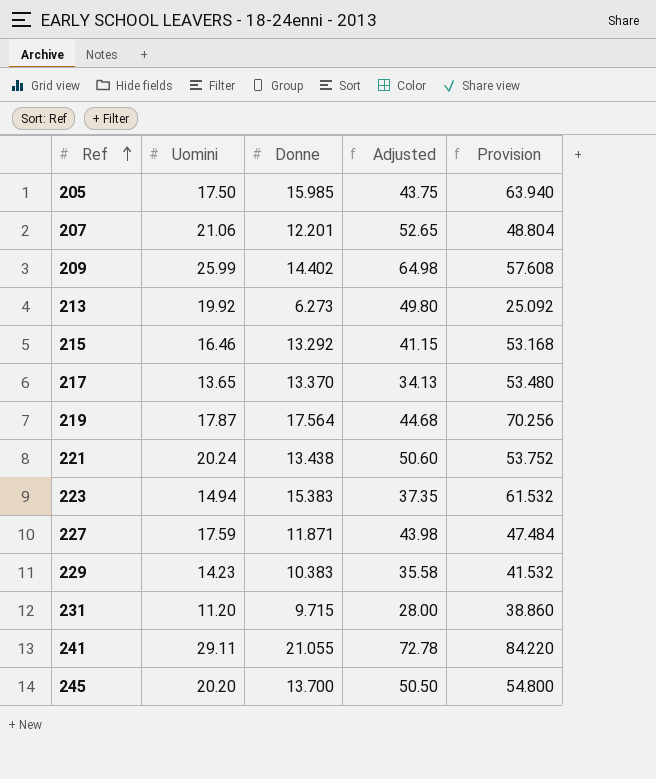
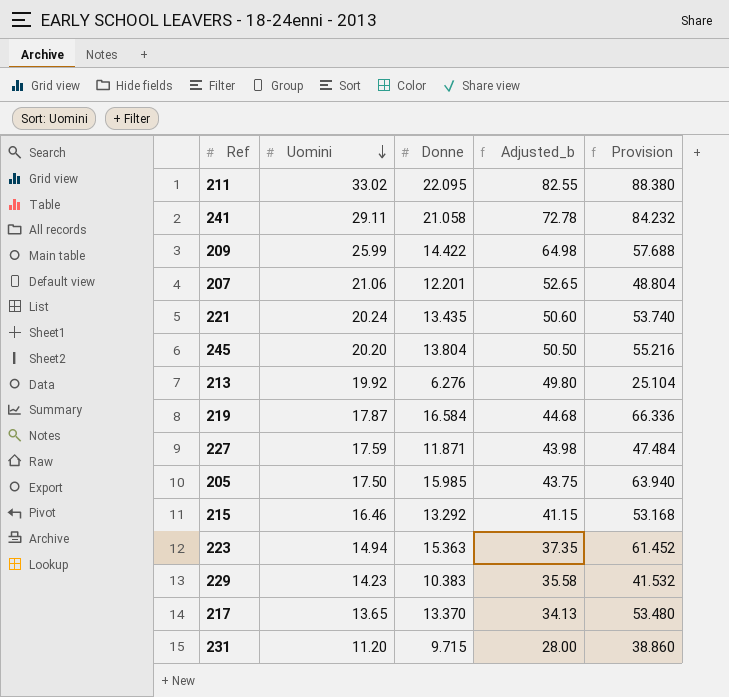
row order: Ref ascending -> Uomini descending
column name: Adjusted -> Adjusted_b
row 211: none -> 33.02 | 22.095 | 82.55 | 88.380
241 | Donne: 21.055 -> 21.058
241 | Provision: 84.220 -> 84.232
209 | Donne: 14.402 -> 14.422
209 | Provision: 57.608 -> 57.688
221 | Donne: 13.438 -> 13.435
221 | Provision: 53.752 -> 53.740
245 | Donne: 13.700 -> 13.804
245 | Provision: 54.800 -> 55.216
213 | Donne: 6.273 -> 6.276
213 | Provision: 25.092 -> 25.104
219 | Donne: 17.564 -> 16.584
219 | Provision: 70.256 -> 66.336
223 | Donne: 15.383 -> 15.363
223 | Provision: 61.532 -> 61.452

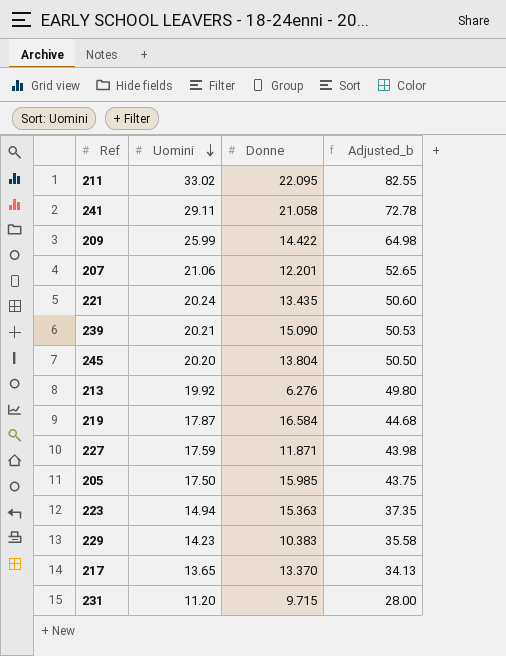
column Provision | formula: [Donne] * 4 -> none
row 215: 16.46 | 13.292 | 41.15 | 53.168 -> none
row 239: none -> 20.21 | 15.090 | 50.53

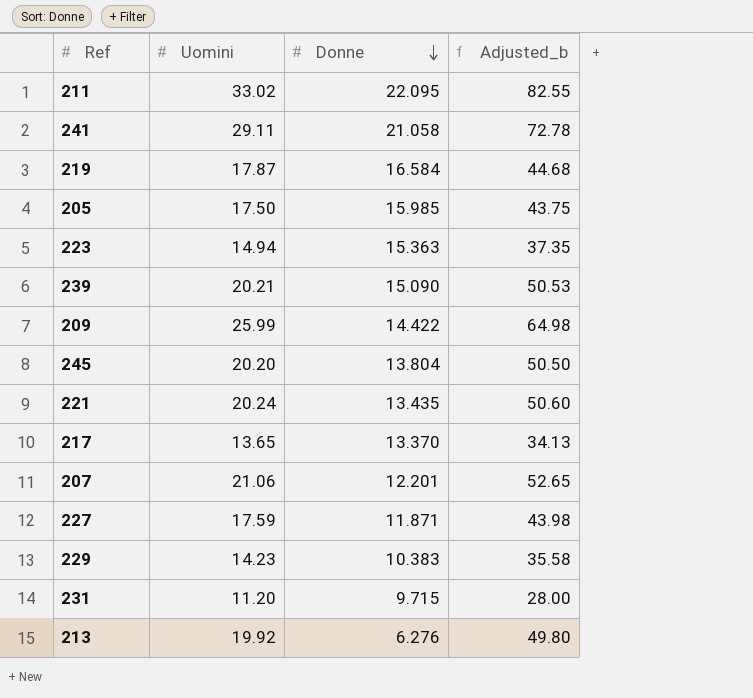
row order: Uomini descending -> Donne descending

